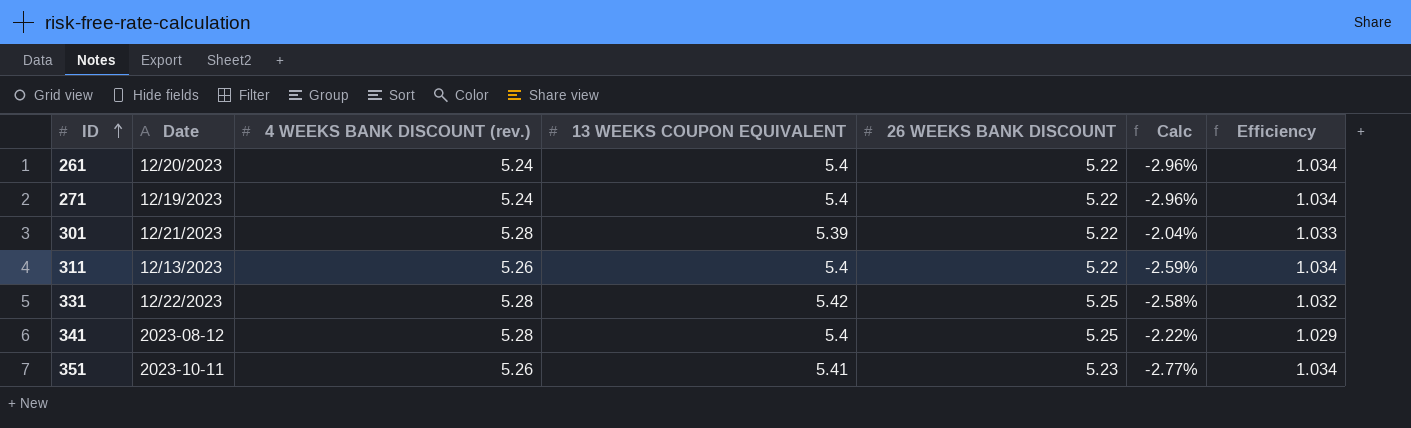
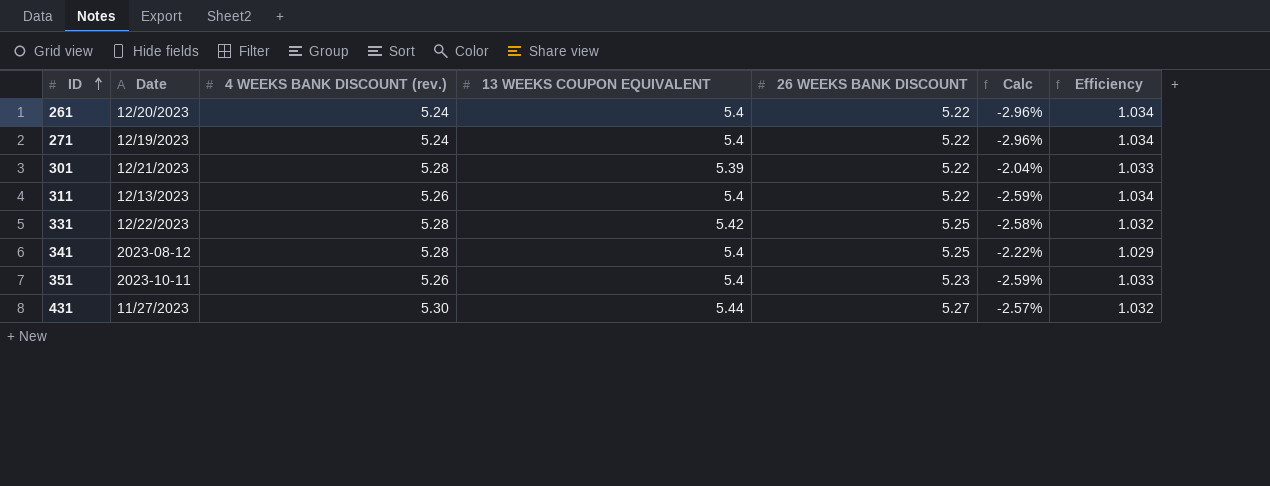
351 | 13 WEEKS COUPON EQUIVALENT: 5.41 -> 5.4
351 | Calc: -2.77% -> -2.59%
351 | Efficiency: 1.034 -> 1.033
row 431: none -> 11/27/2023 | 5.30 | 5.44 | 5.27 | -2.57% | 1.032

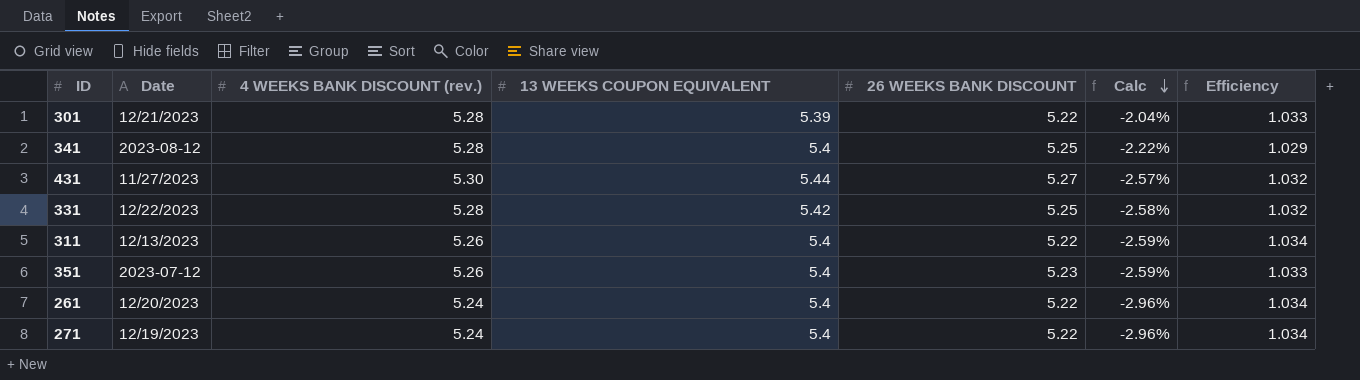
row order: ID ascending -> Calc descending
351 | Date: 2023-10-11 -> 2023-07-12

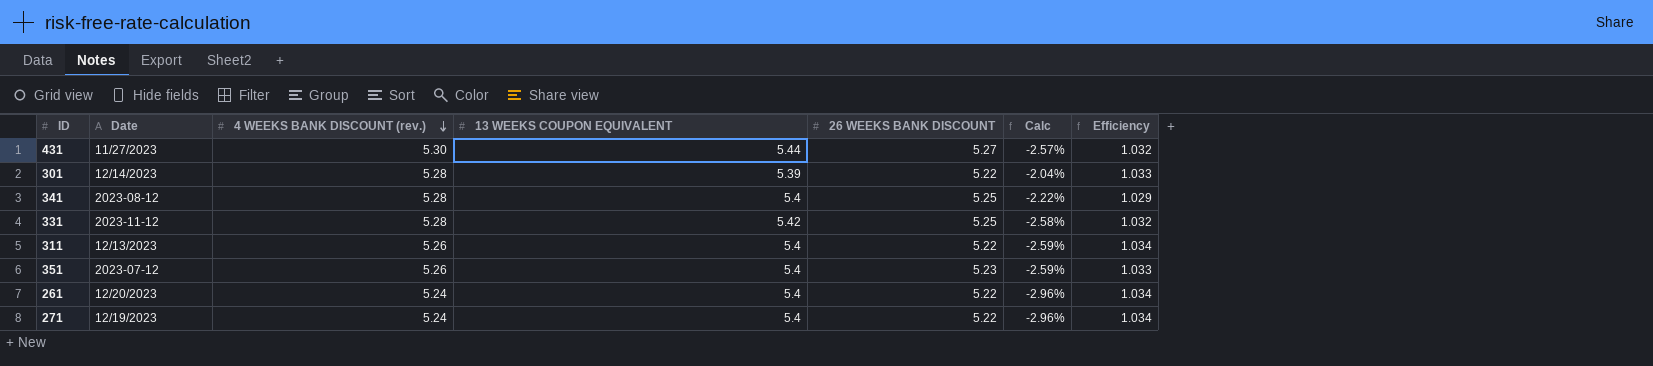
row order: Calc descending -> 4 WEEKS BANK DISCOUNT (rev.) descending
301 | Date: 12/21/2023 -> 12/14/2023
331 | Date: 12/22/2023 -> 2023-11-12

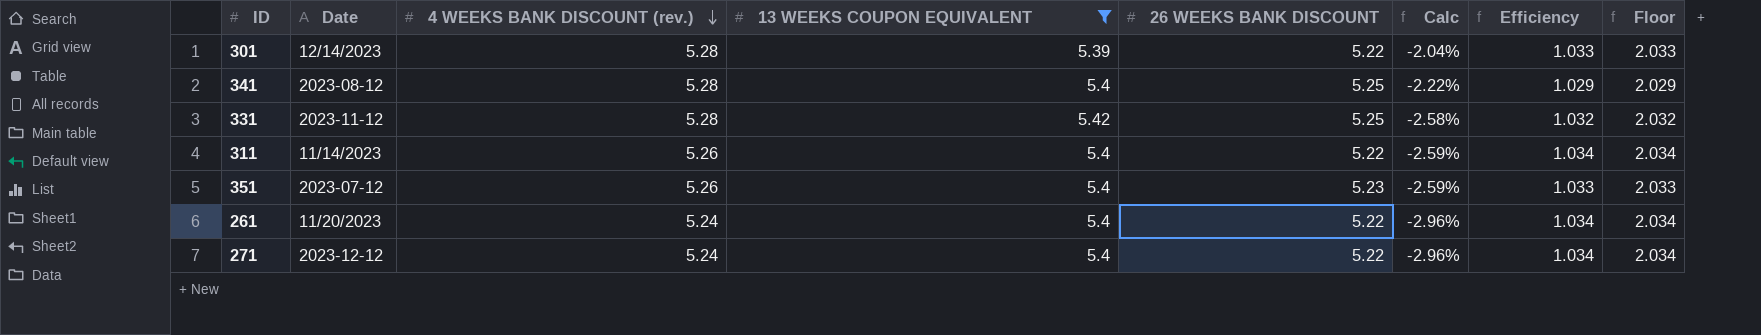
filter: none -> 13 WEEKS COUPON EQUIVALENT != 5.44
column Floor | formula: none -> [Efficiency] + 1
311 | Date: 12/13/2023 -> 11/14/2023
261 | Date: 12/20/2023 -> 11/20/2023
271 | Date: 12/19/2023 -> 2023-12-12

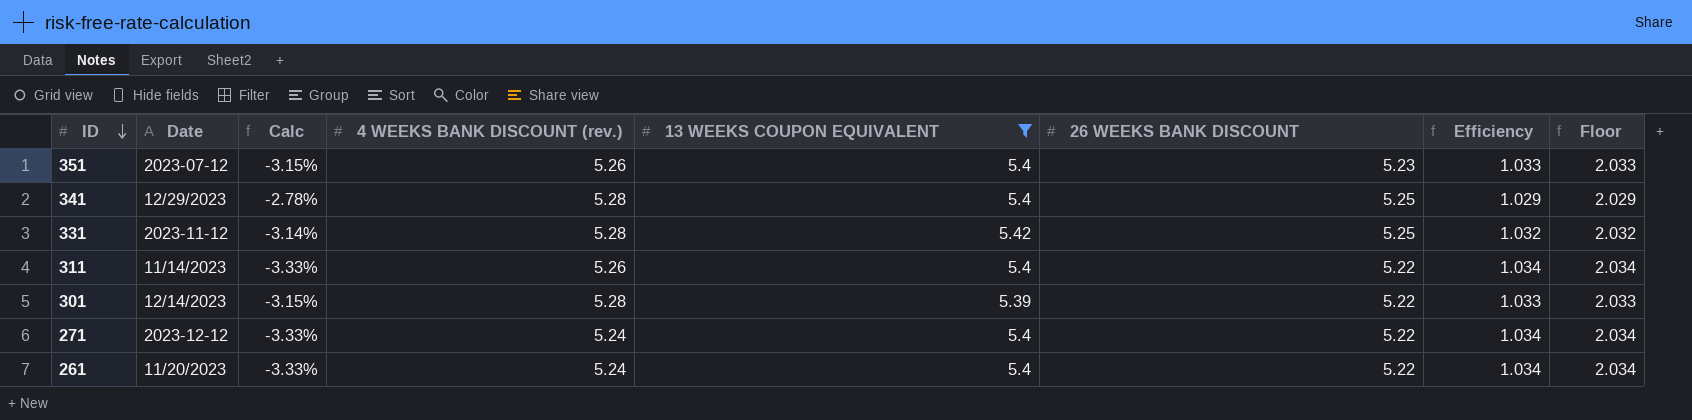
row order: 4 WEEKS BANK DISCOUNT (rev.) descending -> ID descending
column Calc | formula: ([4 WEEKS BANK DISCOUNT (rev.)] - [13 WEEKS COUPON EQUIVALENT]) / [13 WEEKS COUPON EQUIVALENT] -> ([26 WEEKS BANK DISCOUNT] - [13 WEEKS COUPON EQUIVALENT]) / [13 WEEKS COUPON EQUIVALENT]
column Calc | position: 6 -> 3
341 | Date: 2023-08-12 -> 12/29/2023

